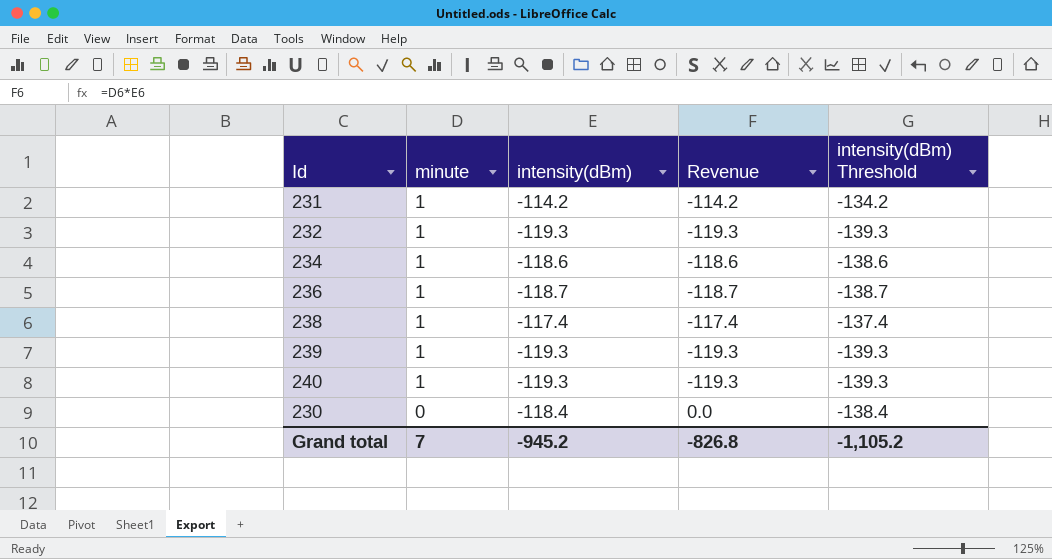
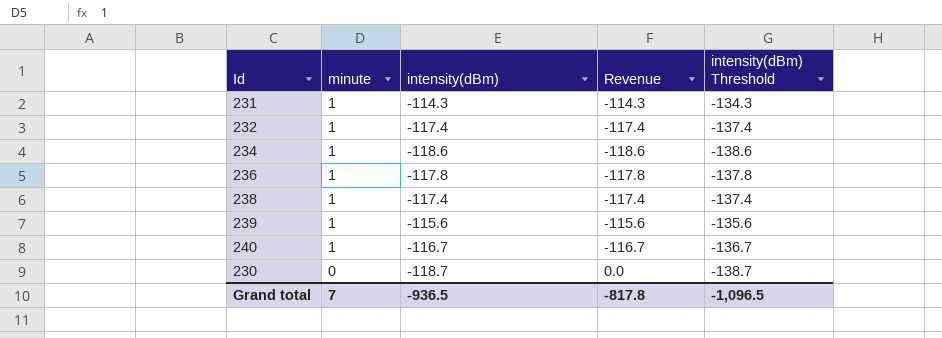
231 | intensity(dBm): -114.2 -> -114.3
231 | Revenue: -114.2 -> -114.3
231 | intensity(dBm) Threshold: -134.2 -> -134.3
232 | intensity(dBm): -119.3 -> -117.4
232 | Revenue: -119.3 -> -117.4
232 | intensity(dBm) Threshold: -139.3 -> -137.4
236 | intensity(dBm): -118.7 -> -117.8
236 | Revenue: -118.7 -> -117.8
236 | intensity(dBm) Threshold: -138.7 -> -137.8
239 | intensity(dBm): -119.3 -> -115.6
239 | Revenue: -119.3 -> -115.6
239 | intensity(dBm) Threshold: -139.3 -> -135.6
240 | intensity(dBm): -119.3 -> -116.7
240 | Revenue: -119.3 -> -116.7
240 | intensity(dBm) Threshold: -139.3 -> -136.7
230 | intensity(dBm): -118.4 -> -118.7
230 | intensity(dBm) Threshold: -138.4 -> -138.7
Grand total | intensity(dBm): -945.2 -> -936.5
Grand total | Revenue: -826.8 -> -817.8
Grand total | intensity(dBm) Threshold: -1,105.2 -> -1,096.5

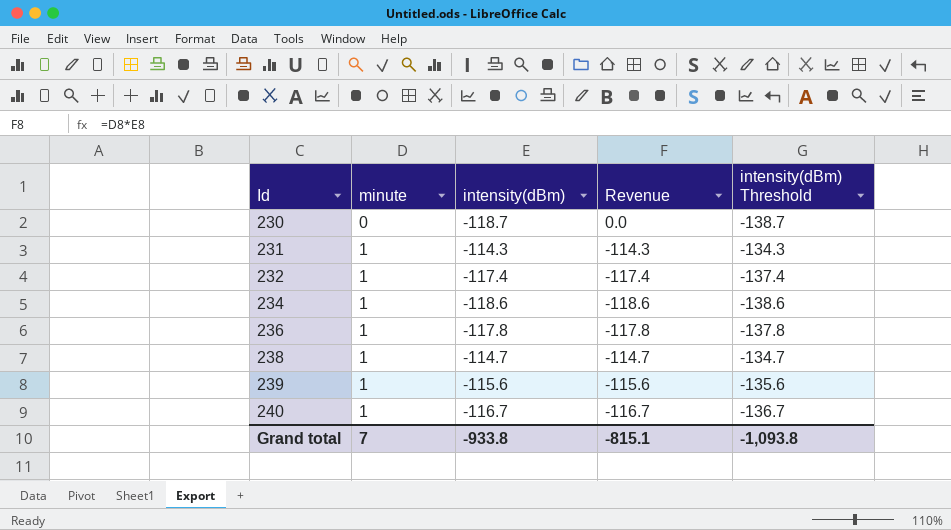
row order: minute descending -> Id ascending
238 | intensity(dBm): -117.4 -> -114.7
238 | Revenue: -117.4 -> -114.7
238 | intensity(dBm) Threshold: -137.4 -> -134.7
Grand total | intensity(dBm): -936.5 -> -933.8
Grand total | Revenue: -817.8 -> -815.1
Grand total | intensity(dBm) Threshold: -1,096.5 -> -1,093.8

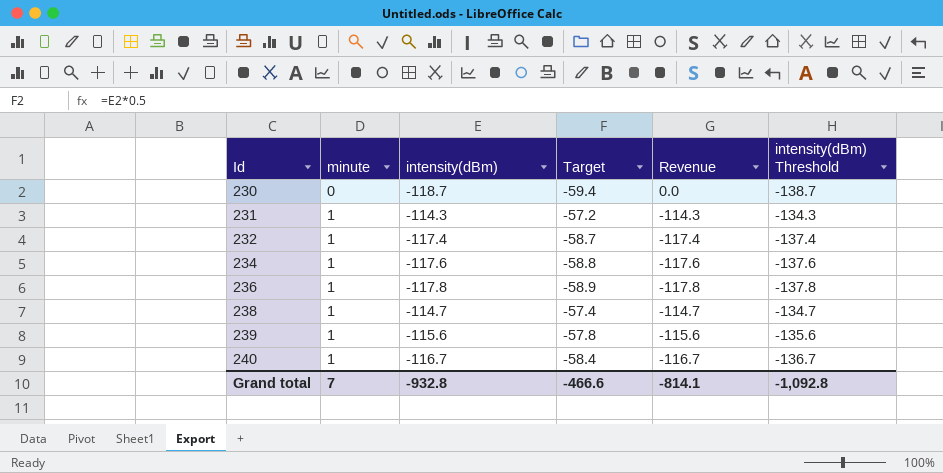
column Target | formula: none -> [intensity(dBm)] * 0.5
234 | intensity(dBm): -118.6 -> -117.6
234 | Revenue: -118.6 -> -117.6
234 | intensity(dBm) Threshold: -138.6 -> -137.6
Grand total | intensity(dBm): -933.8 -> -932.8
Grand total | Revenue: -815.1 -> -814.1
Grand total | intensity(dBm) Threshold: -1,093.8 -> -1,092.8

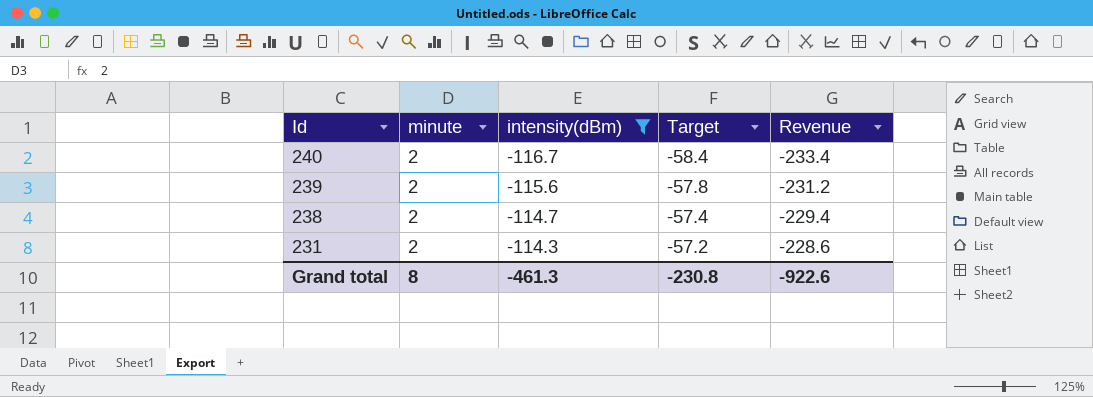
filter: none -> intensity(dBm) >= -116.7
row order: Id ascending -> Id descending
column intensity(dBm) Threshold | formula: [intensity(dBm)] - 20 -> none
240 | minute: 1 -> 2
240 | Revenue: -116.7 -> -233.4
239 | minute: 1 -> 2
239 | Revenue: -115.6 -> -231.2
238 | minute: 1 -> 2
238 | Revenue: -114.7 -> -229.4
231 | minute: 1 -> 2
231 | Revenue: -114.3 -> -228.6
Grand total | minute: 7 -> 8
Grand total | intensity(dBm): -932.8 -> -461.3
Grand total | Target: -466.6 -> -230.8
Grand total | Revenue: -814.1 -> -922.6

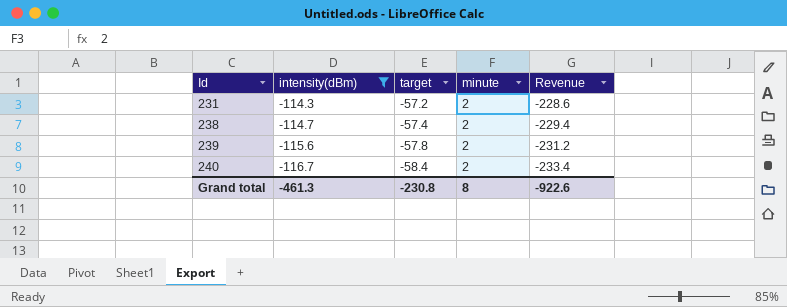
row order: Id descending -> Id ascending
column name: Target -> target
column minute | position: 2 -> 4

